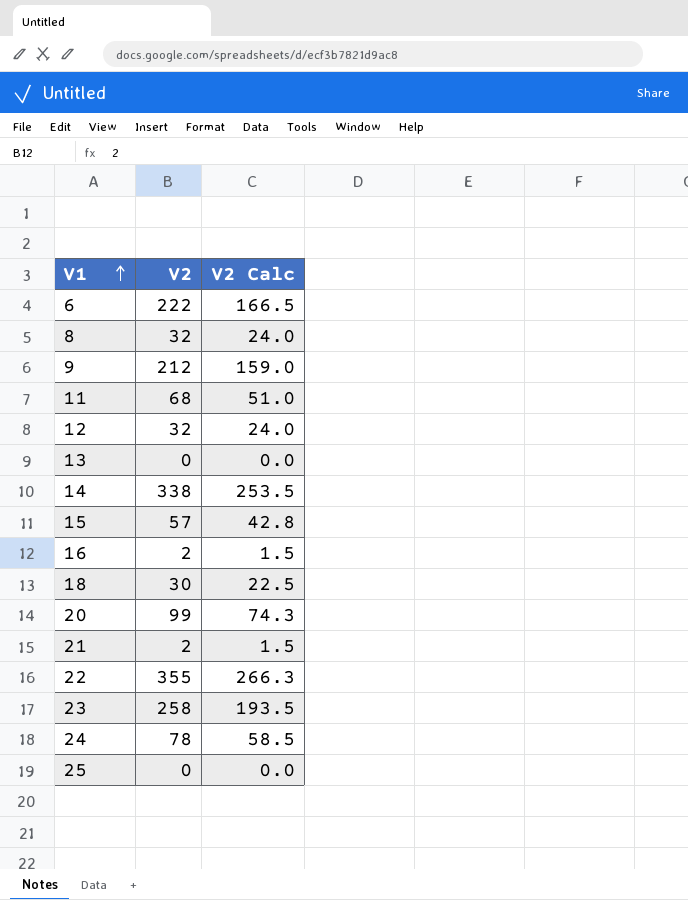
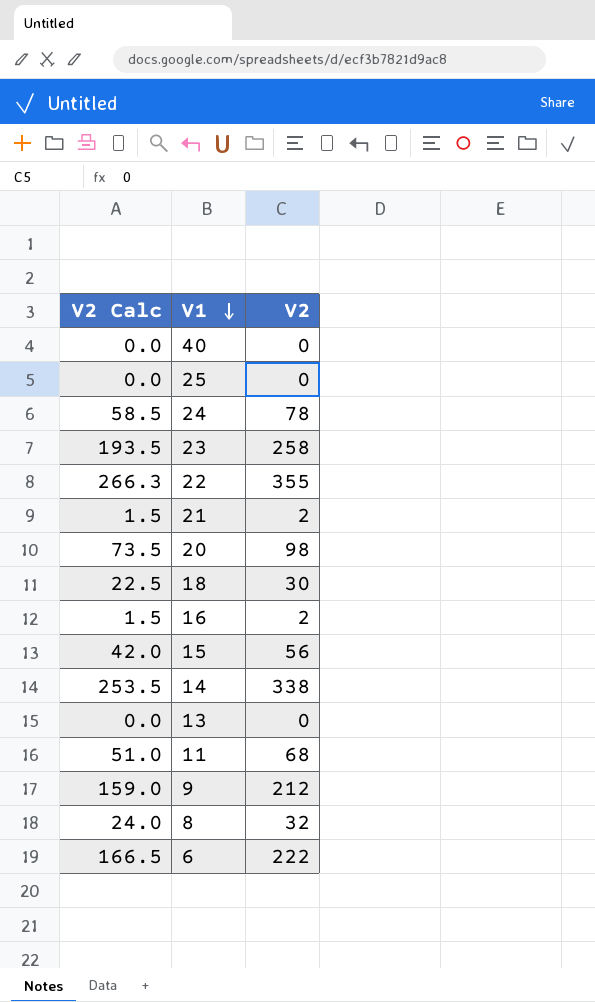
row order: V1 ascending -> V1 descending
column V2 Calc | position: 3 -> 1
row 12: 32 | 24.0 -> none
row 40: none -> 0.0 | 0
20 | V2 Calc: 74.3 -> 73.5
20 | V2: 99 -> 98
15 | V2 Calc: 42.8 -> 42.0
15 | V2: 57 -> 56

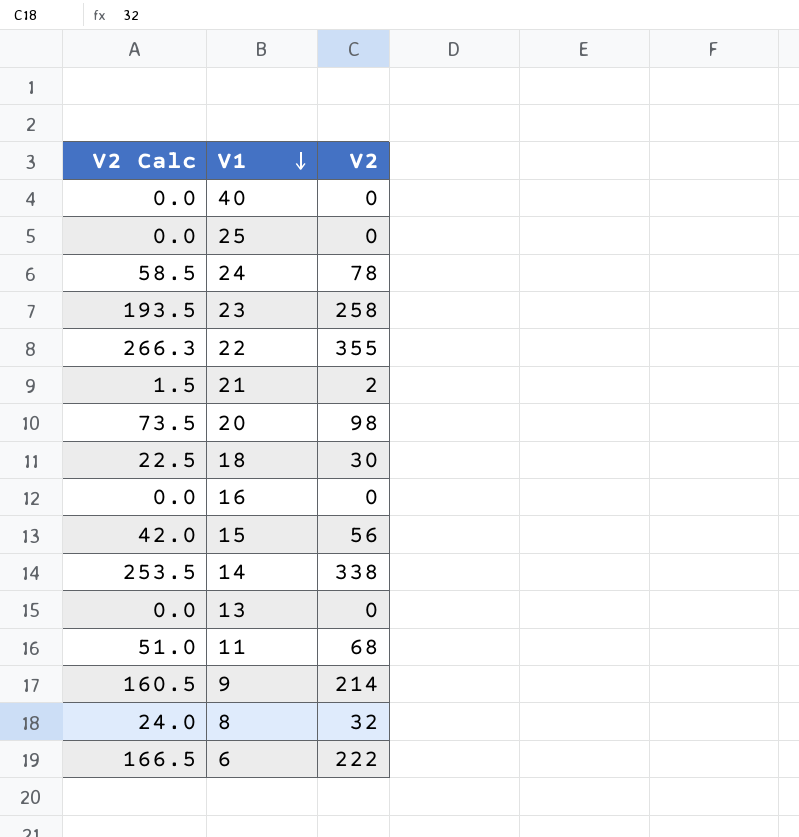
16 | V2 Calc: 1.5 -> 0.0
16 | V2: 2 -> 0
9 | V2 Calc: 159.0 -> 160.5
9 | V2: 212 -> 214

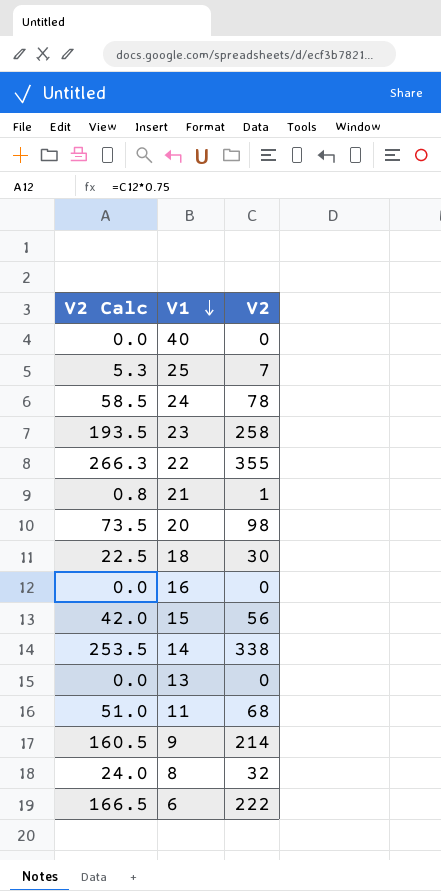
25 | V2 Calc: 0.0 -> 5.3
25 | V2: 0 -> 7
21 | V2 Calc: 1.5 -> 0.8
21 | V2: 2 -> 1

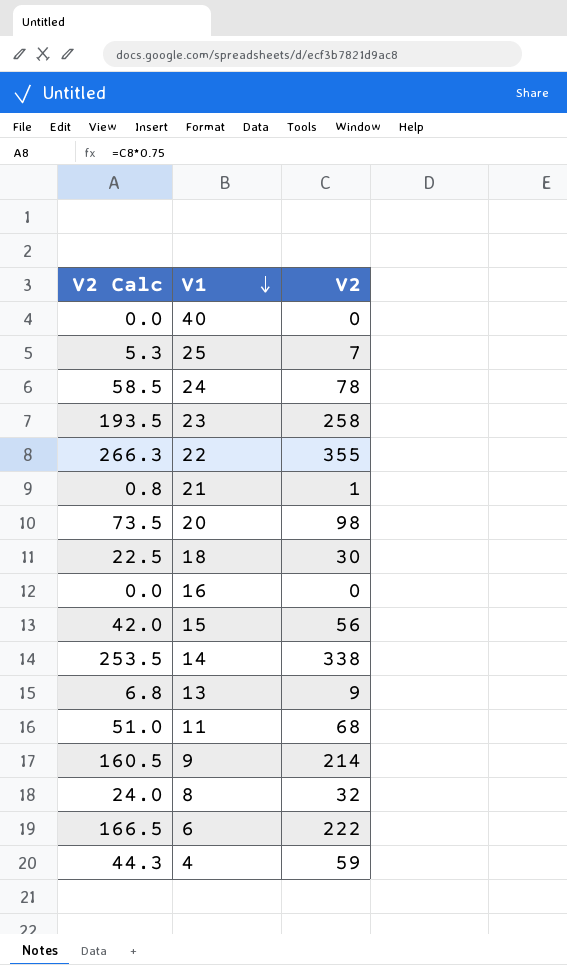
13 | V2 Calc: 0.0 -> 6.8
13 | V2: 0 -> 9
row 4: none -> 44.3 | 59

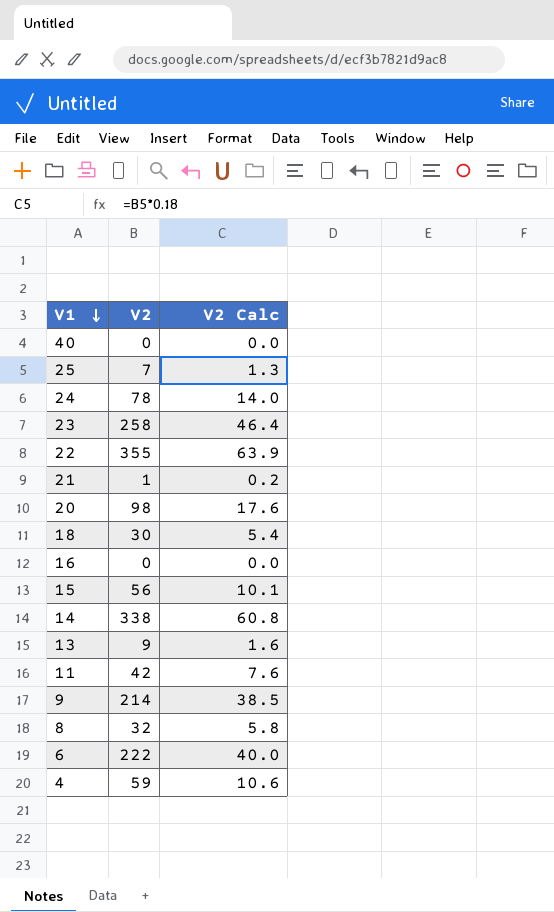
column V2 Calc | formula: [V2] * 0.75 -> [V2] * 0.18
column V2 Calc | position: 1 -> 3
11 | V2: 68 -> 42

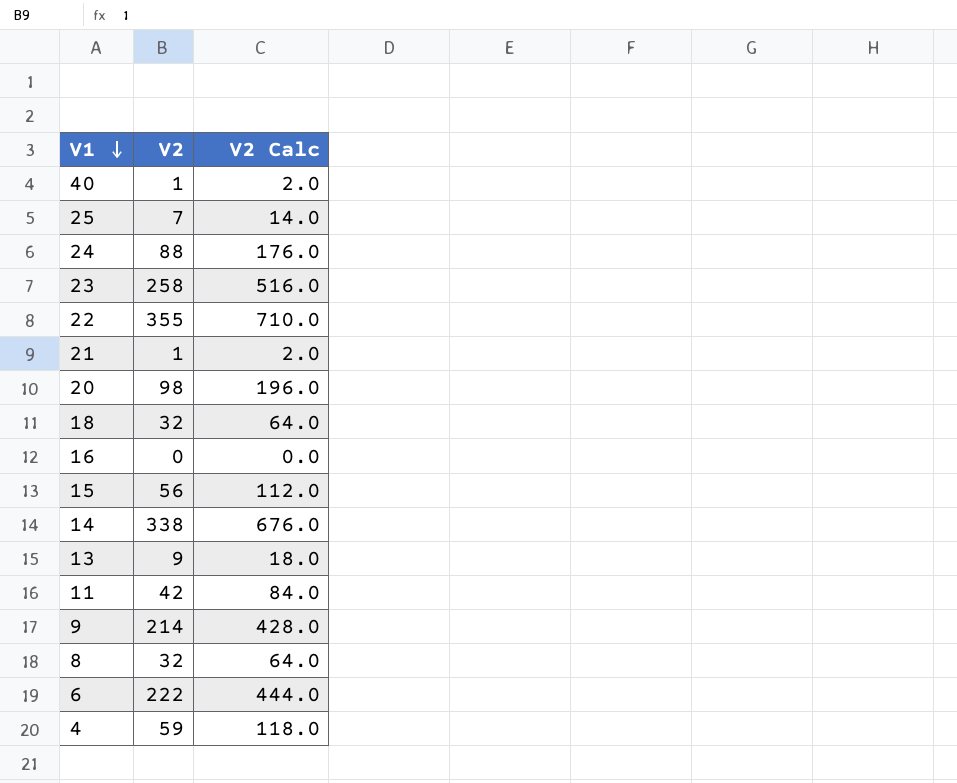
column V2 Calc | formula: [V2] * 0.18 -> [V2] * 2
40 | V2: 0 -> 1
24 | V2: 78 -> 88
18 | V2: 30 -> 32

